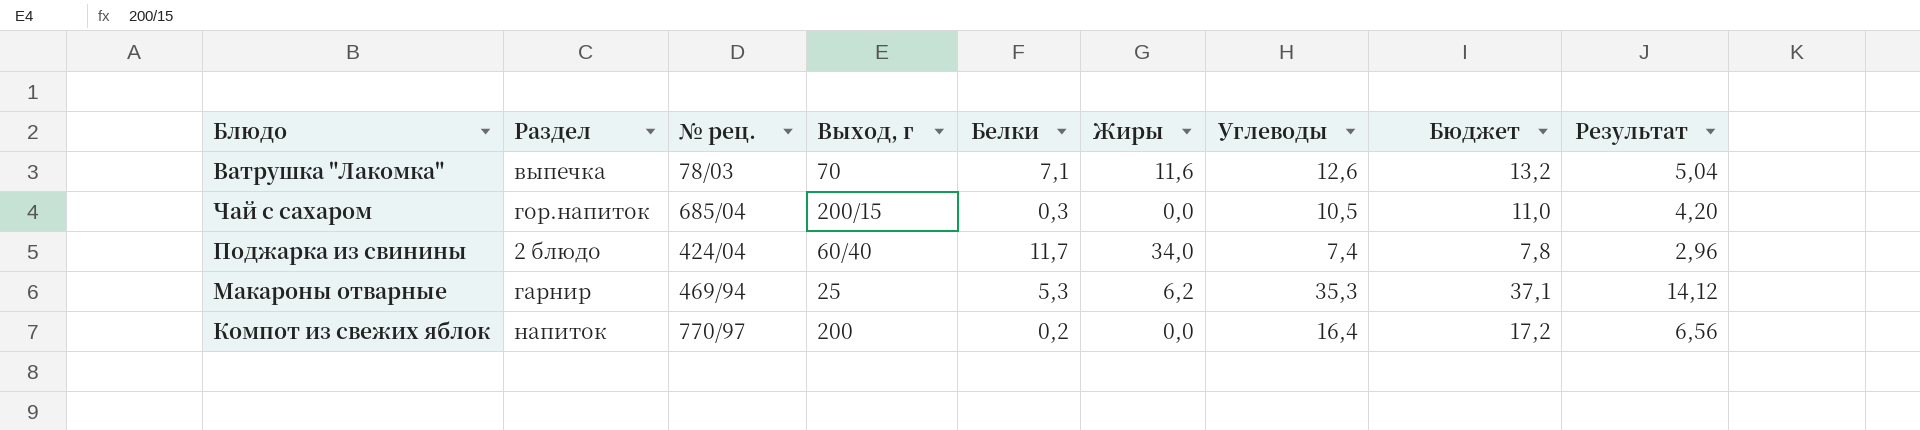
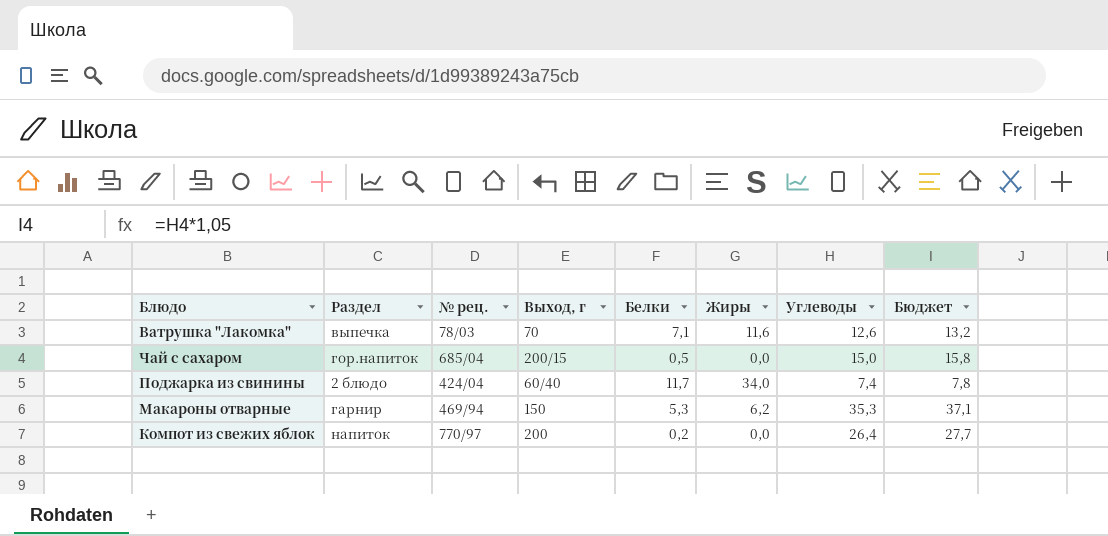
column Результат | formula: [Углеводы] * 0,4 -> none
Чай с сахаром | Белки: 0,3 -> 0,5
Чай с сахаром | Углеводы: 10,5 -> 15,0
Чай с сахаром | Бюджет: 11,0 -> 15,8
Макароны отварные | Выход, г: 25 -> 150
Компот из свежих яблок | Углеводы: 16,4 -> 26,4
Компот из свежих яблок | Бюджет: 17,2 -> 27,7

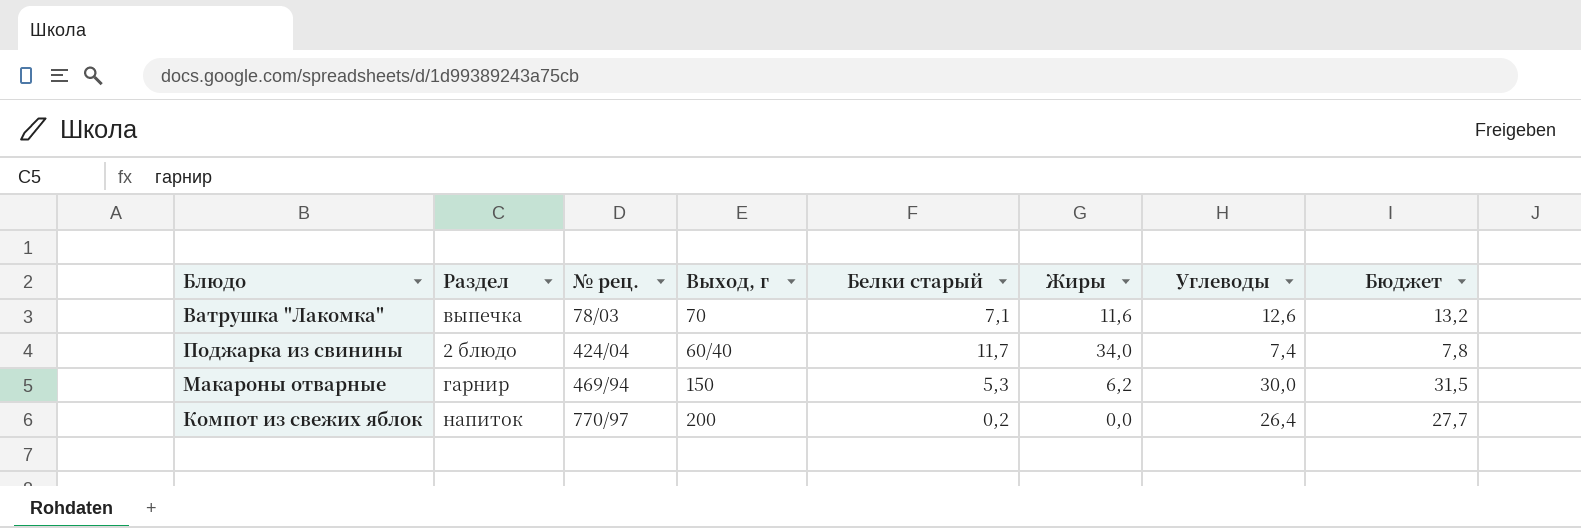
column name: Белки -> Белки старый
row Чай с сахаром: гор.напиток | 685/04 | 200/15 | 0,5 | 0,0 | 15,0 | 15,8 -> none
Макароны отварные | Углеводы: 35,3 -> 30,0
Макароны отварные | Бюджет: 37,1 -> 31,5

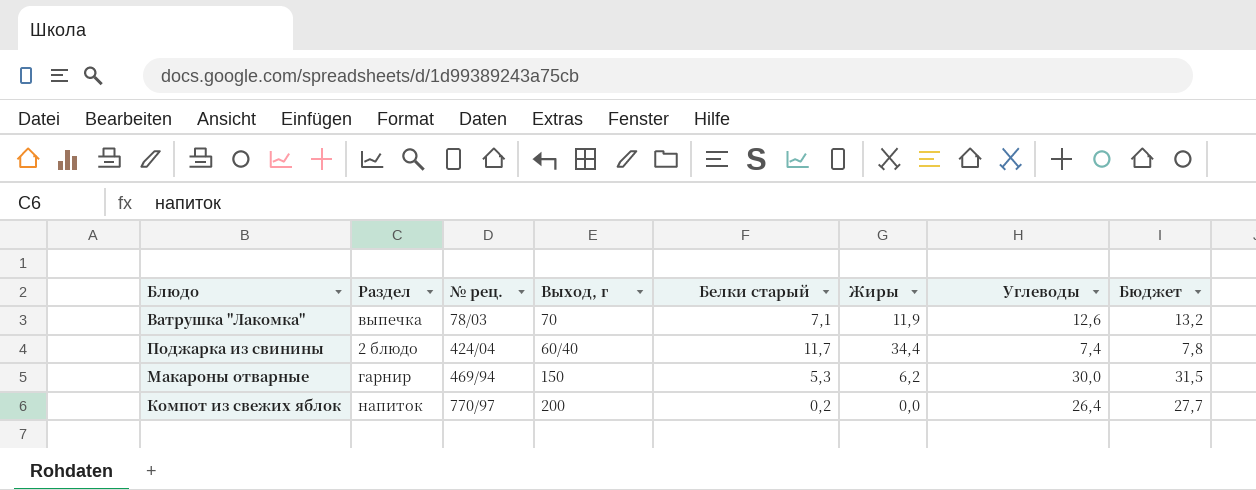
Ватрушка "Лакомка" | Жиры: 11,6 -> 11,9
Поджарка из свинины | Жиры: 34,0 -> 34,4

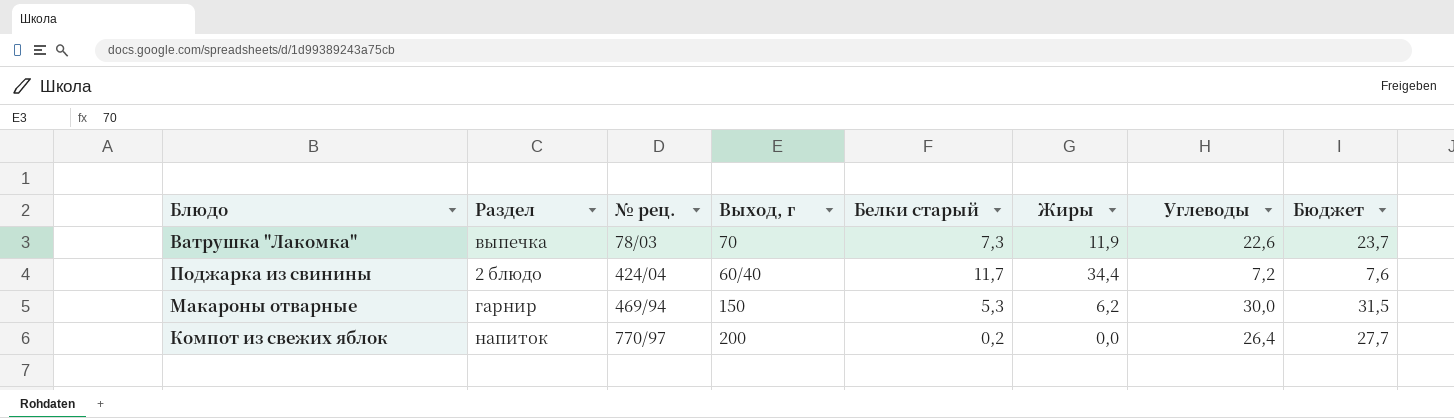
Ватрушка "Лакомка" | Белки старый: 7,1 -> 7,3
Ватрушка "Лакомка" | Углеводы: 12,6 -> 22,6
Ватрушка "Лакомка" | Бюджет: 13,2 -> 23,7
Поджарка из свинины | Углеводы: 7,4 -> 7,2
Поджарка из свинины | Бюджет: 7,8 -> 7,6

